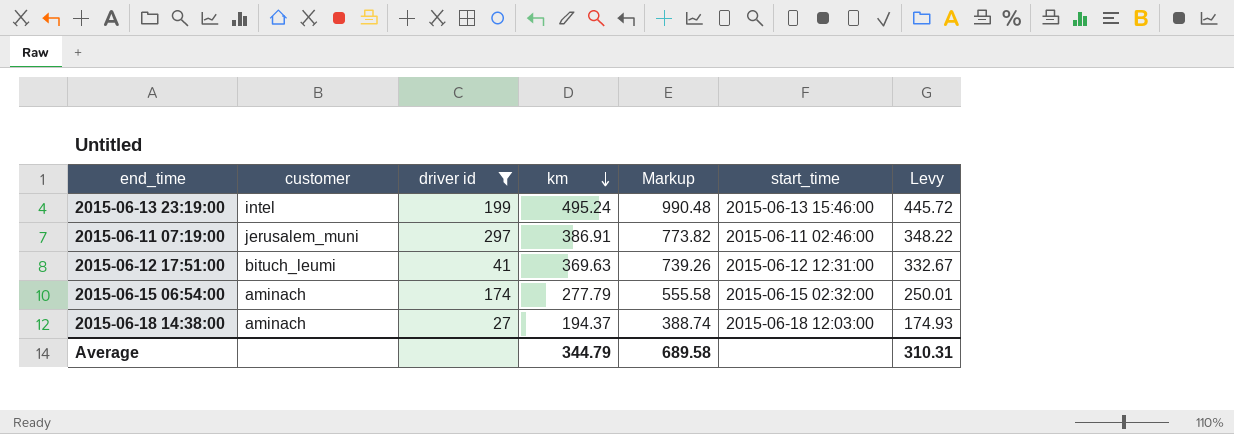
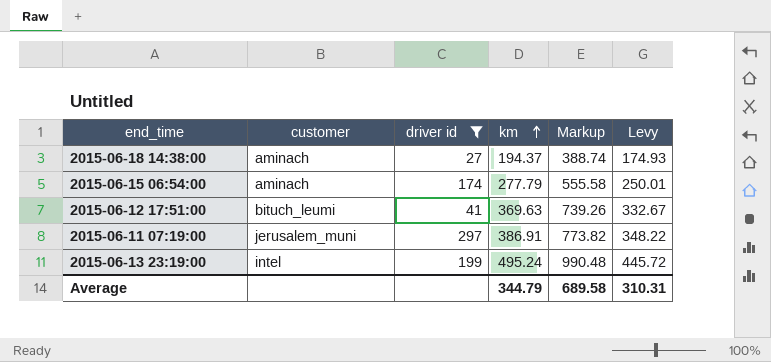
row order: km descending -> km ascending
column start_time | position: 6 -> none

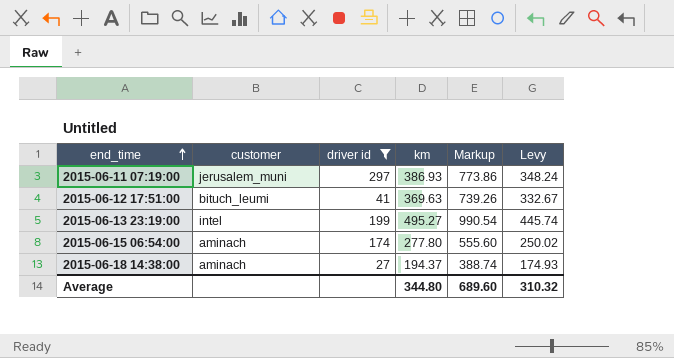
row order: km ascending -> end_time ascending
2015-06-11 07:19:00 | km: 386.91 -> 386.93
2015-06-11 07:19:00 | Markup: 773.82 -> 773.86
2015-06-11 07:19:00 | Levy: 348.22 -> 348.24
2015-06-13 23:19:00 | km: 495.24 -> 495.27
2015-06-13 23:19:00 | Markup: 990.48 -> 990.54
2015-06-13 23:19:00 | Levy: 445.72 -> 445.74
2015-06-15 06:54:00 | km: 277.79 -> 277.80
2015-06-15 06:54:00 | Markup: 555.58 -> 555.60
2015-06-15 06:54:00 | Levy: 250.01 -> 250.02
Average | km: 344.79 -> 344.80
Average | Markup: 689.58 -> 689.60
Average | Levy: 310.31 -> 310.32

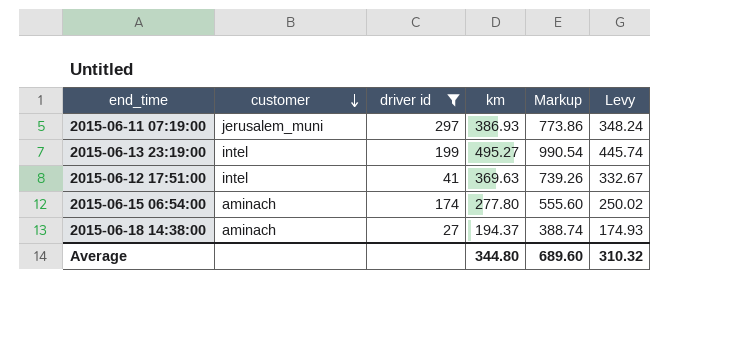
row order: end_time ascending -> customer descending
2015-06-12 17:51:00 | customer: bituch_leumi -> intel

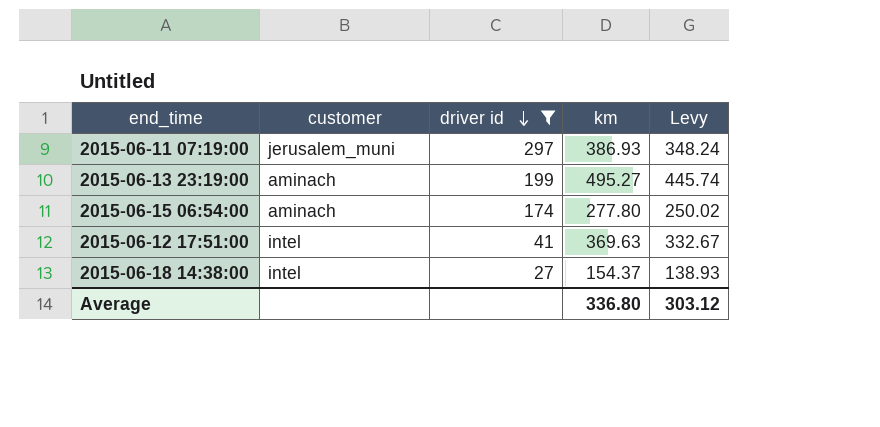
row order: customer descending -> driver id descending
column Markup | formula: [km] * 2 -> none
2015-06-13 23:19:00 | customer: intel -> aminach
2015-06-18 14:38:00 | customer: aminach -> intel
2015-06-18 14:38:00 | km: 194.37 -> 154.37
2015-06-18 14:38:00 | Levy: 174.93 -> 138.93
Average | km: 344.80 -> 336.80
Average | Levy: 310.32 -> 303.12

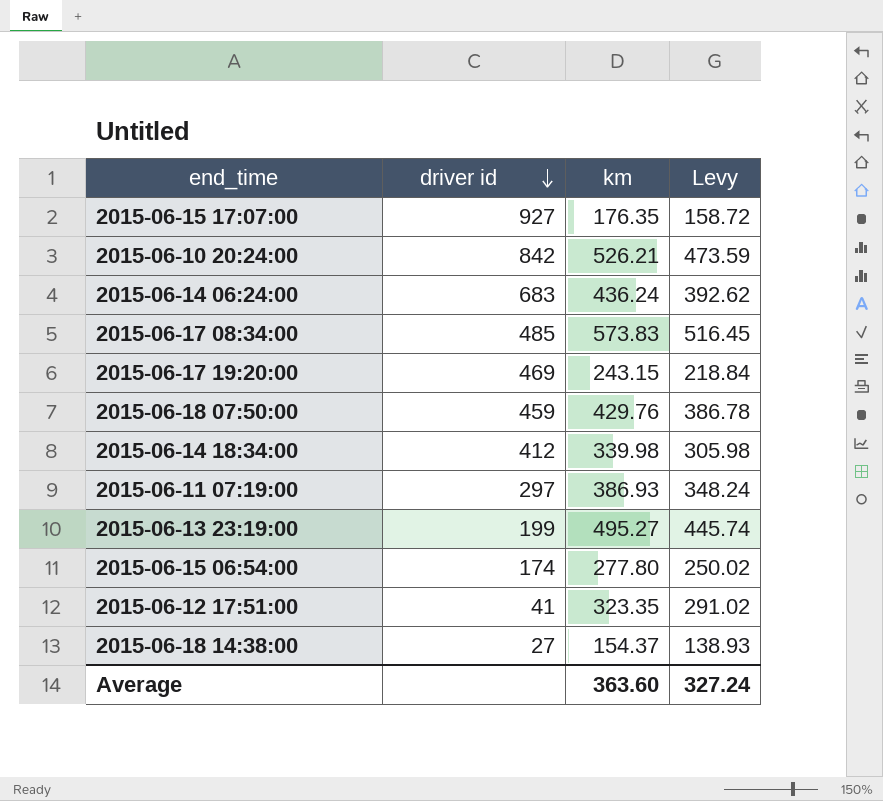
filter: driver id <= 297 -> none
column customer | position: 2 -> none
2015-06-12 17:51:00 | km: 369.63 -> 323.35
2015-06-12 17:51:00 | Levy: 332.67 -> 291.02
Average | km: 336.80 -> 363.60
Average | Levy: 303.12 -> 327.24

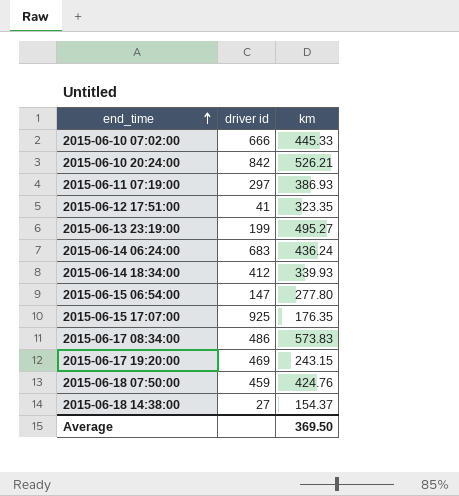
row order: driver id descending -> end_time ascending
column Levy | formula: [km] * 0.9 -> none
row 2015-06-10 07:02:00: none -> 666 | 445.33
2015-06-14 18:34:00 | km: 339.98 -> 339.93
2015-06-15 06:54:00 | driver id: 174 -> 147
2015-06-15 17:07:00 | driver id: 927 -> 925
2015-06-17 08:34:00 | driver id: 485 -> 486
2015-06-18 07:50:00 | km: 429.76 -> 424.76
Average | km: 363.60 -> 369.50

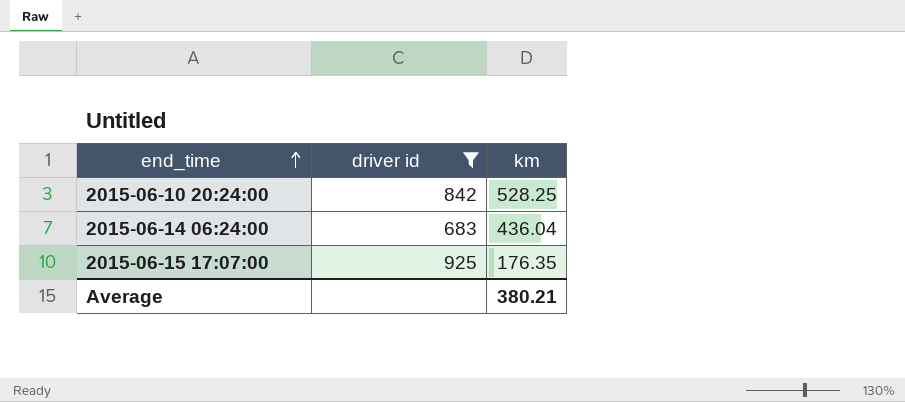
filter: none -> driver id >= 683
2015-06-10 20:24:00 | km: 526.21 -> 528.25
2015-06-14 06:24:00 | km: 436.24 -> 436.04
Average | km: 369.50 -> 380.21

